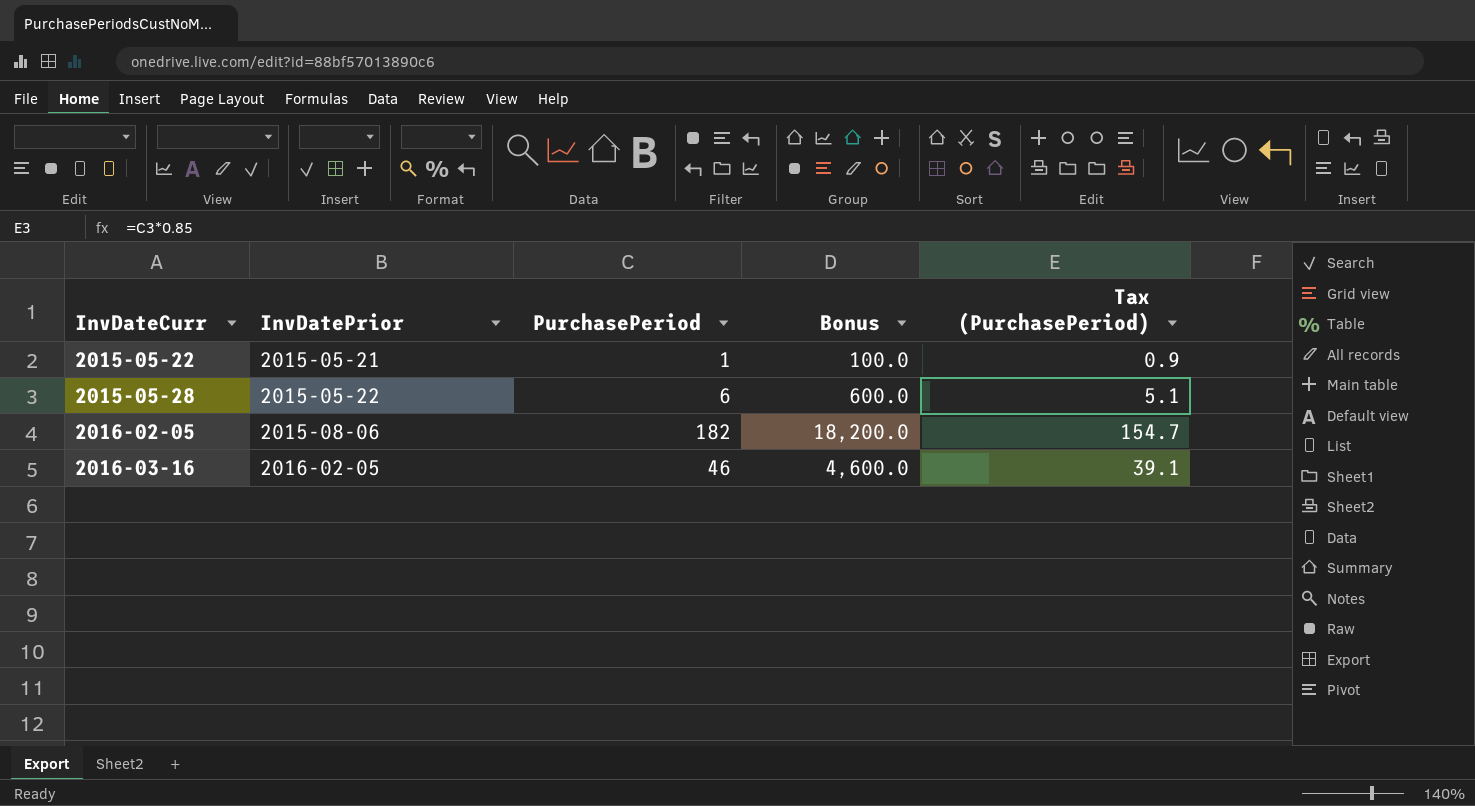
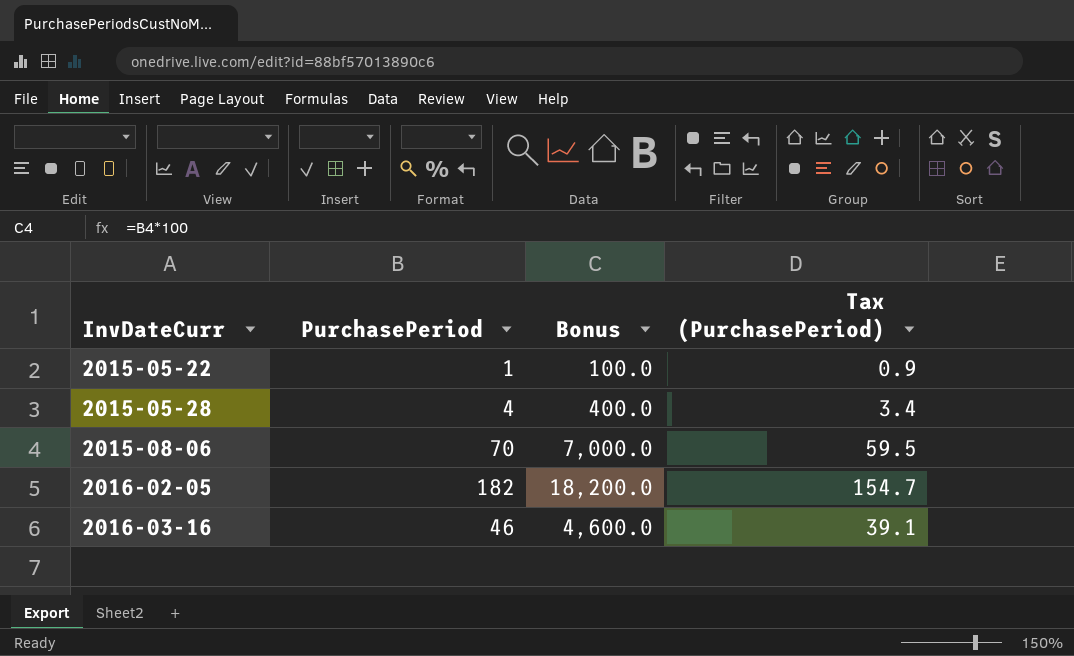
column InvDatePrior | position: 2 -> none
2015-05-28 | PurchasePeriod: 6 -> 4
2015-05-28 | Bonus: 600.0 -> 400.0
2015-05-28 | Tax (PurchasePeriod): 5.1 -> 3.4
row 2015-08-06: none -> 70 | 7,000.0 | 59.5

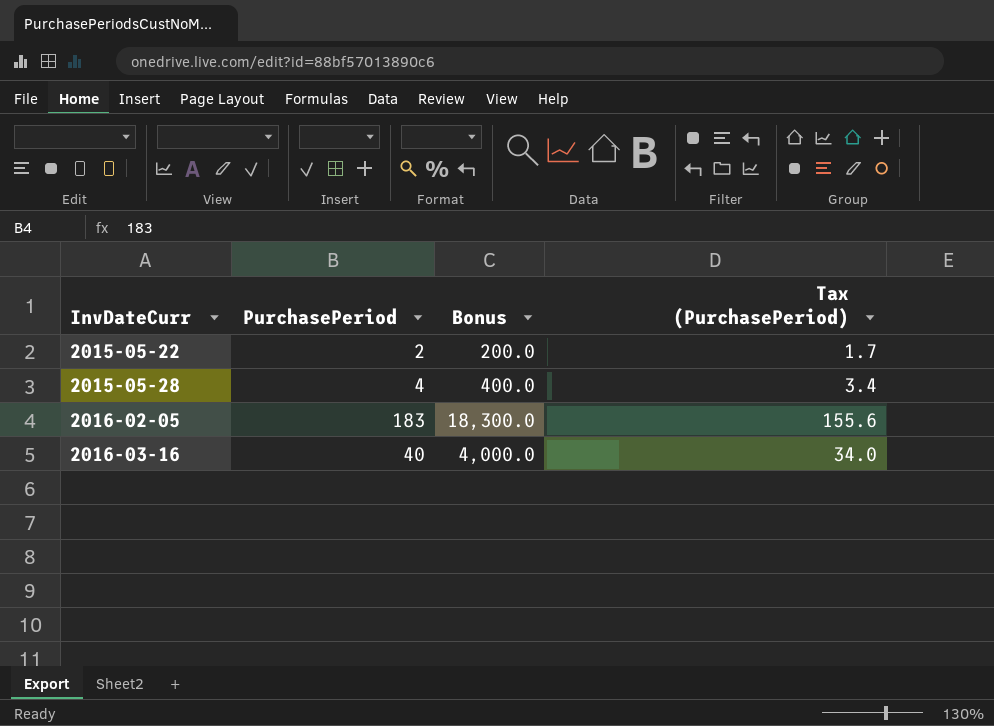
row 2015-08-06: 70 | 7,000.0 | 59.5 -> none
2015-05-22 | PurchasePeriod: 1 -> 2
2015-05-22 | Bonus: 100.0 -> 200.0
2015-05-22 | Tax (PurchasePeriod): 0.9 -> 1.7
2016-02-05 | PurchasePeriod: 182 -> 183
2016-02-05 | Bonus: 18,200.0 -> 18,300.0
2016-02-05 | Tax (PurchasePeriod): 154.7 -> 155.6
2016-03-16 | PurchasePeriod: 46 -> 40
2016-03-16 | Bonus: 4,600.0 -> 4,000.0
2016-03-16 | Tax (PurchasePeriod): 39.1 -> 34.0

